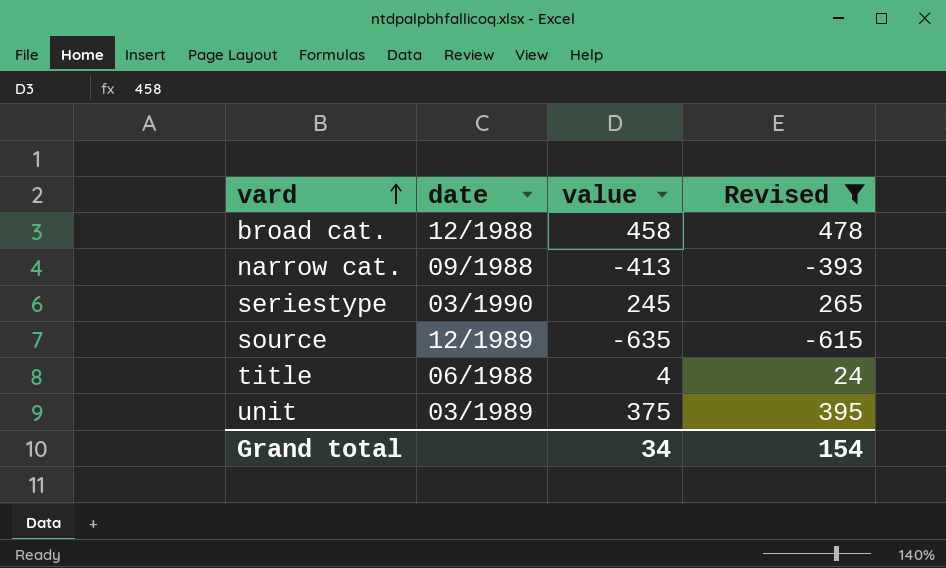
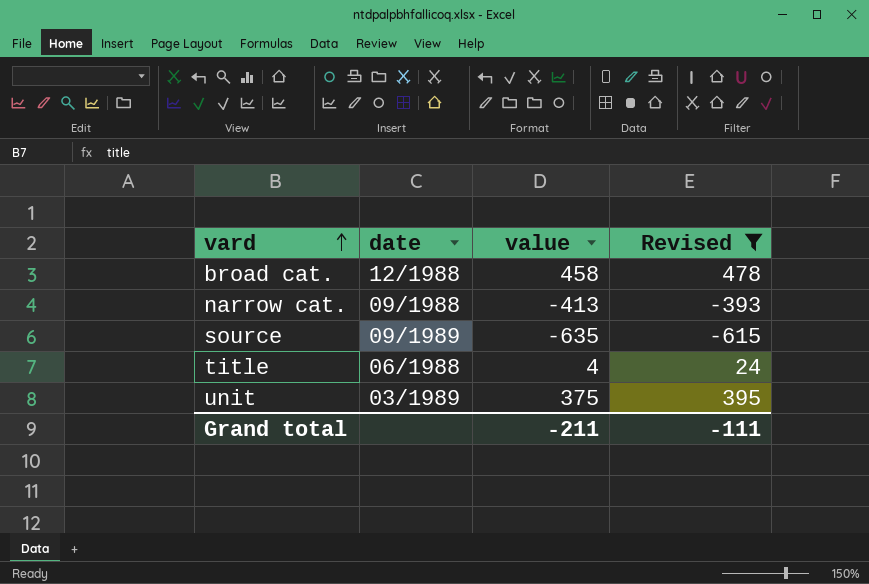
row seriestype: 03/1990 | 245 | 265 -> none
source | date: 12/1989 -> 09/1989
Grand total | value: 34 -> -211
Grand total | Revised: 154 -> -111

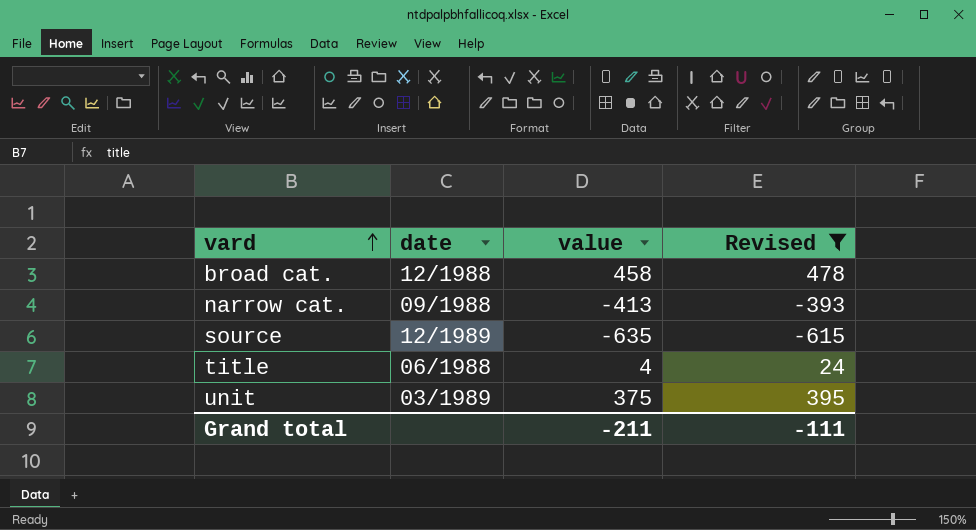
source | date: 09/1989 -> 12/1989

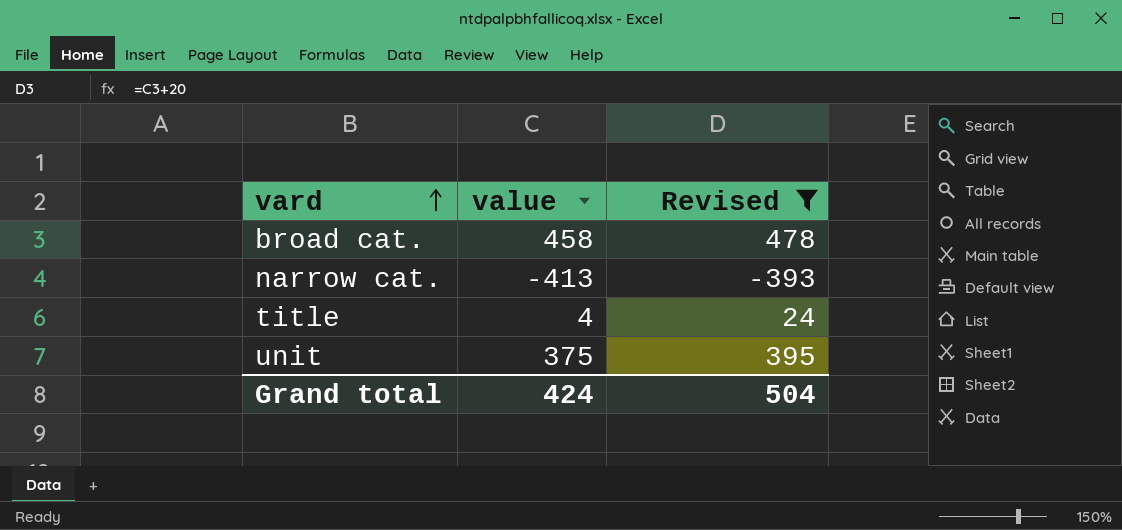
column date | position: 2 -> none
row source: 12/1989 | -635 | -615 -> none
Grand total | value: -211 -> 424
Grand total | Revised: -111 -> 504

